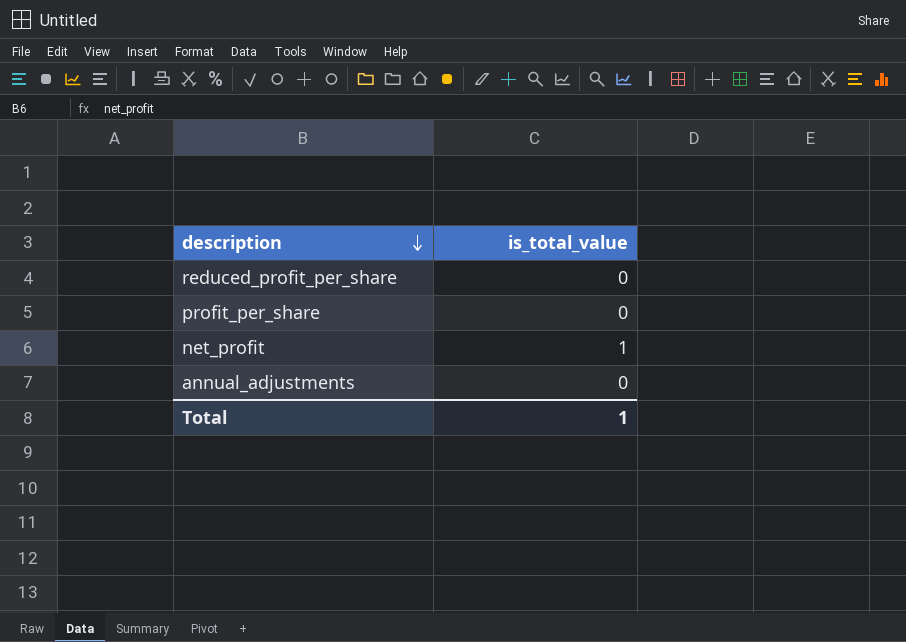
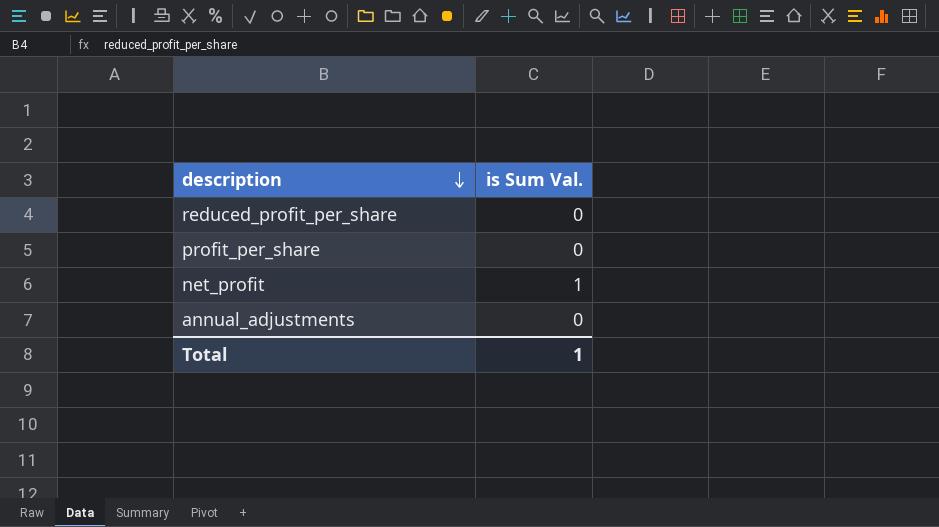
column name: is_total_value -> is Sum Val.

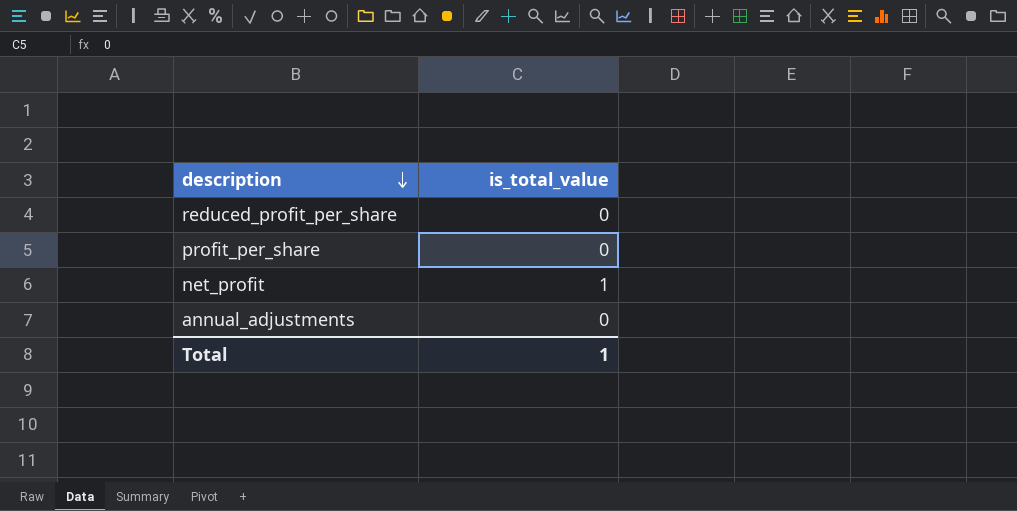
column name: is Sum Val. -> is_total_value

